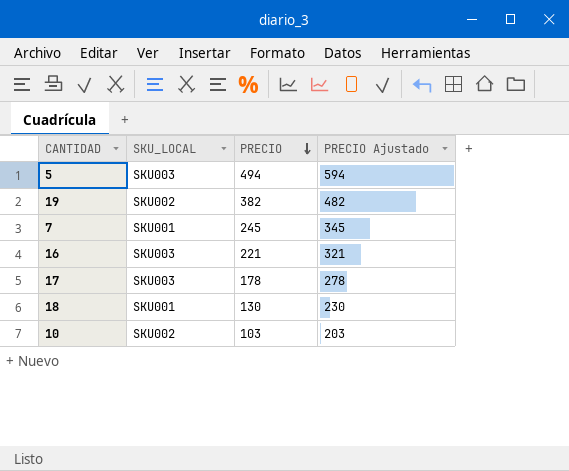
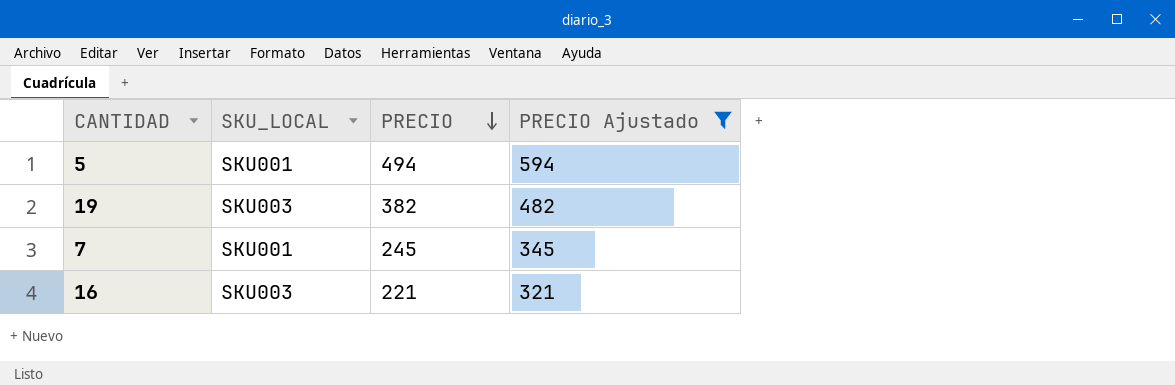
filter: none -> PRECIO Ajustado >= 321
5 | SKU_LOCAL: SKU003 -> SKU001
19 | SKU_LOCAL: SKU002 -> SKU003

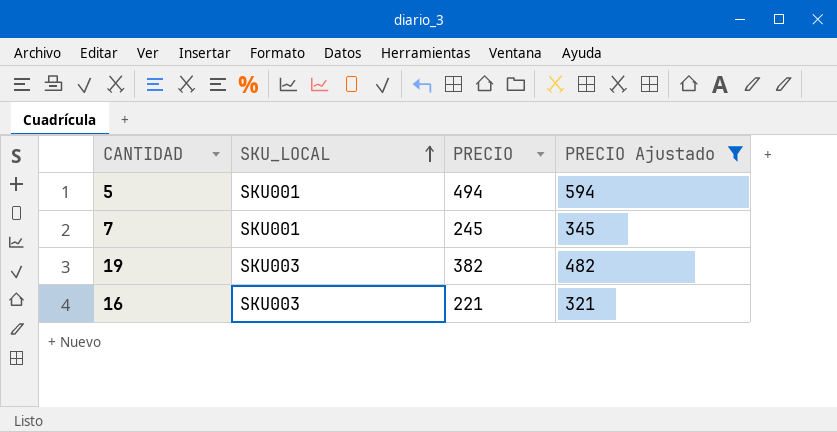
row order: PRECIO descending -> SKU_LOCAL ascending

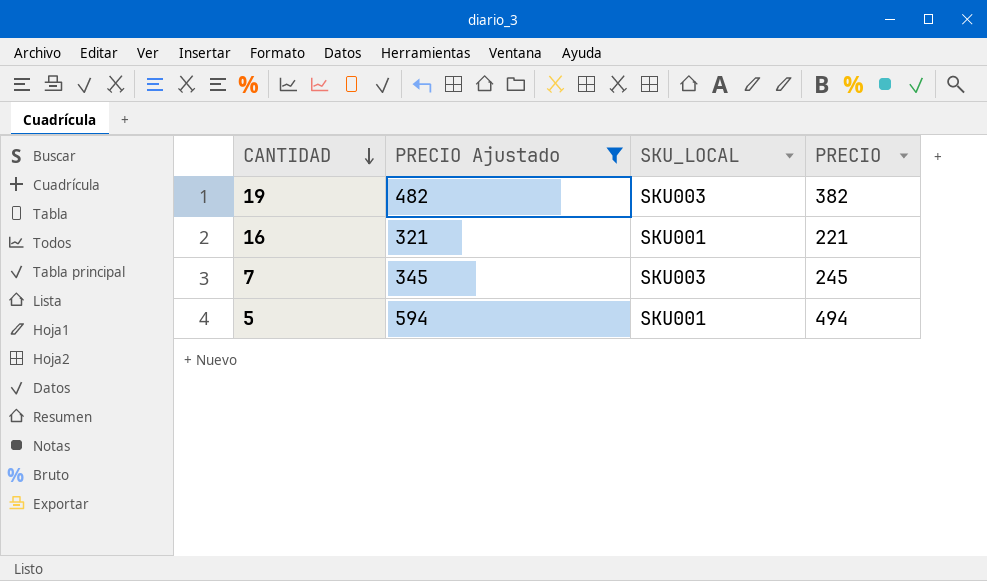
row order: SKU_LOCAL ascending -> CANTIDAD descending
column PRECIO Ajustado | position: 4 -> 2
16 | SKU_LOCAL: SKU003 -> SKU001
7 | SKU_LOCAL: SKU001 -> SKU003

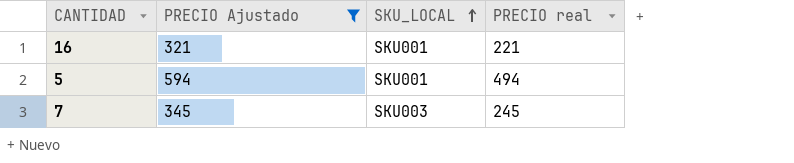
row order: CANTIDAD descending -> SKU_LOCAL ascending
column name: PRECIO -> PRECIO real
row 19: 482 | SKU003 | 382 -> none

